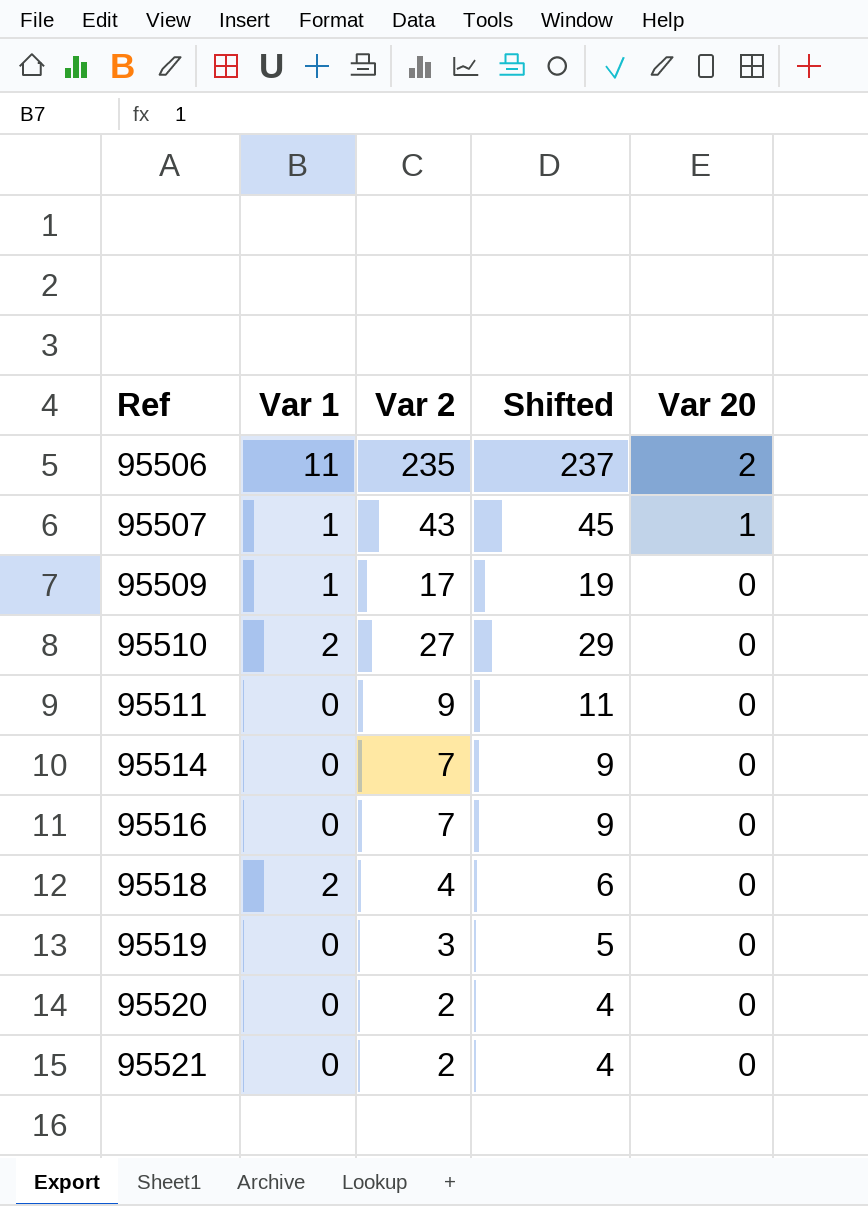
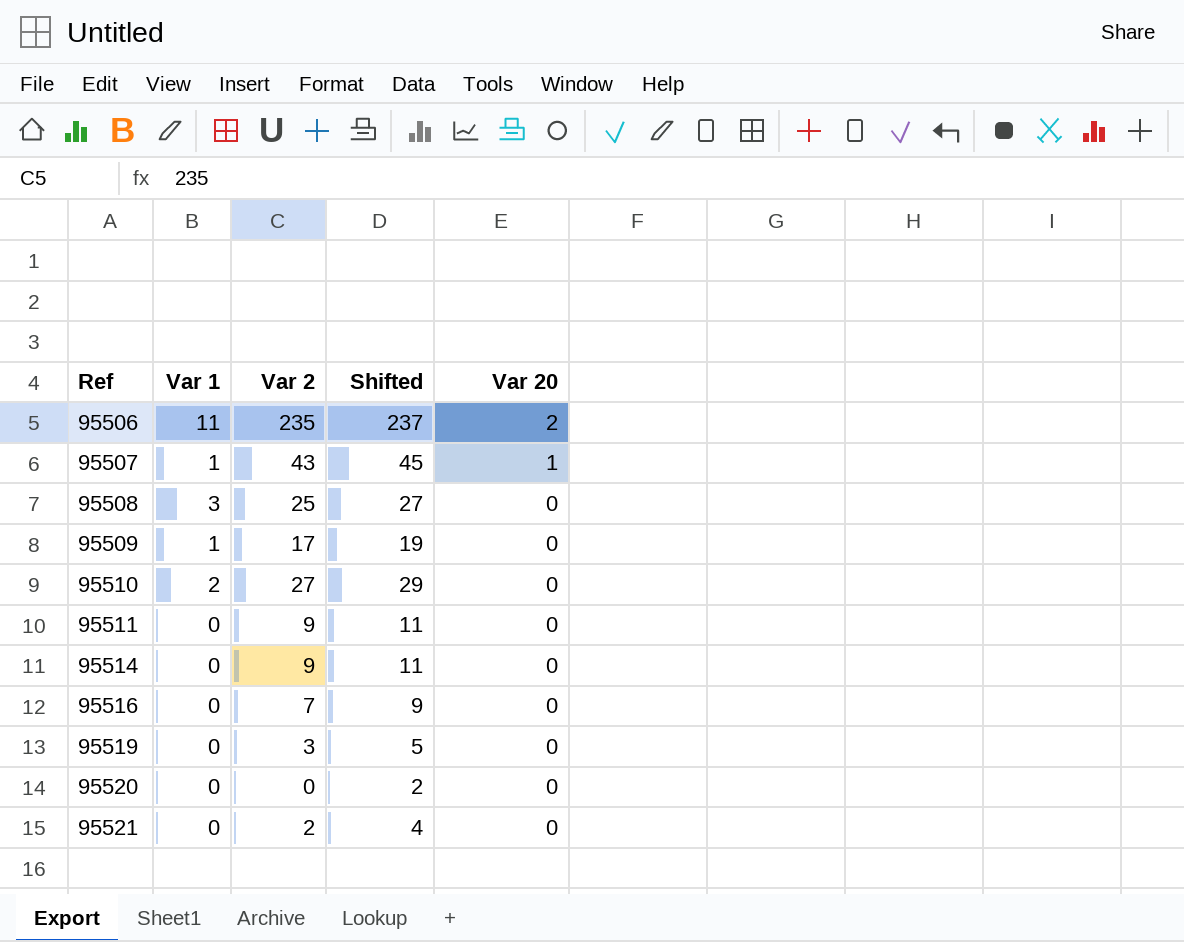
row 95518: 2 | 4 | 6 | 0 -> none
row 95508: none -> 3 | 25 | 27 | 0
95514 | Var 2: 7 -> 9
95514 | Shifted: 9 -> 11
95520 | Var 2: 2 -> 0
95520 | Shifted: 4 -> 2

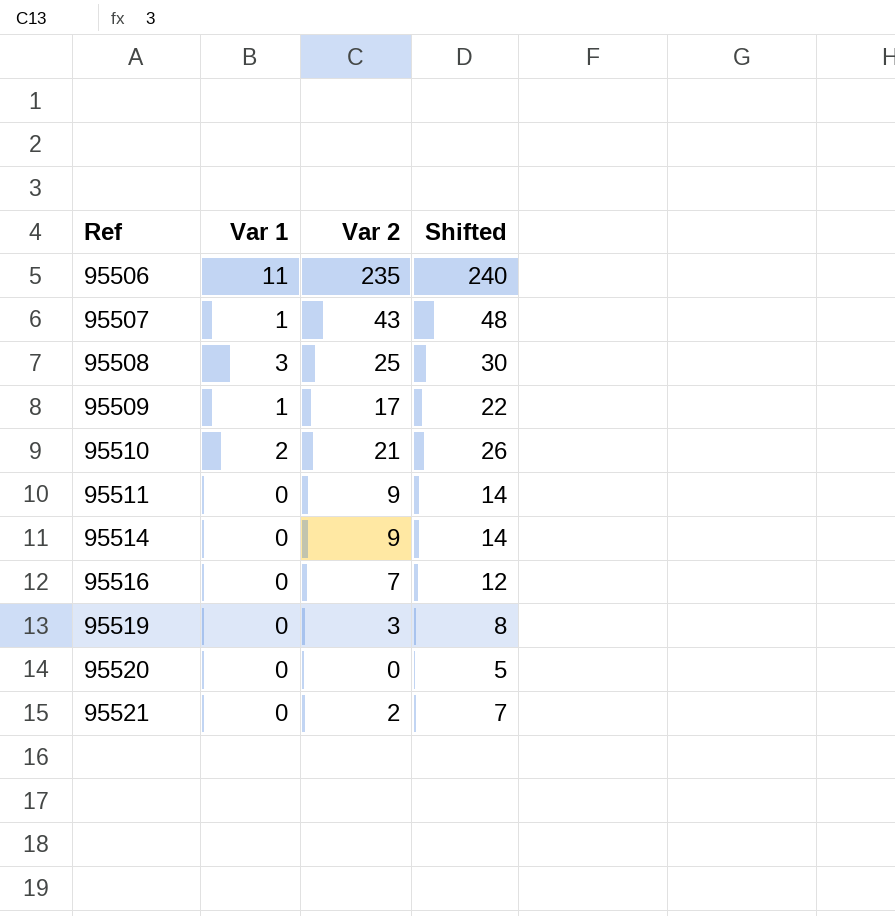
column Var 20 | position: 5 -> none
column Shifted | formula: [Var 2] + 2 -> [Var 2] + 5
95510 | Var 2: 27 -> 21

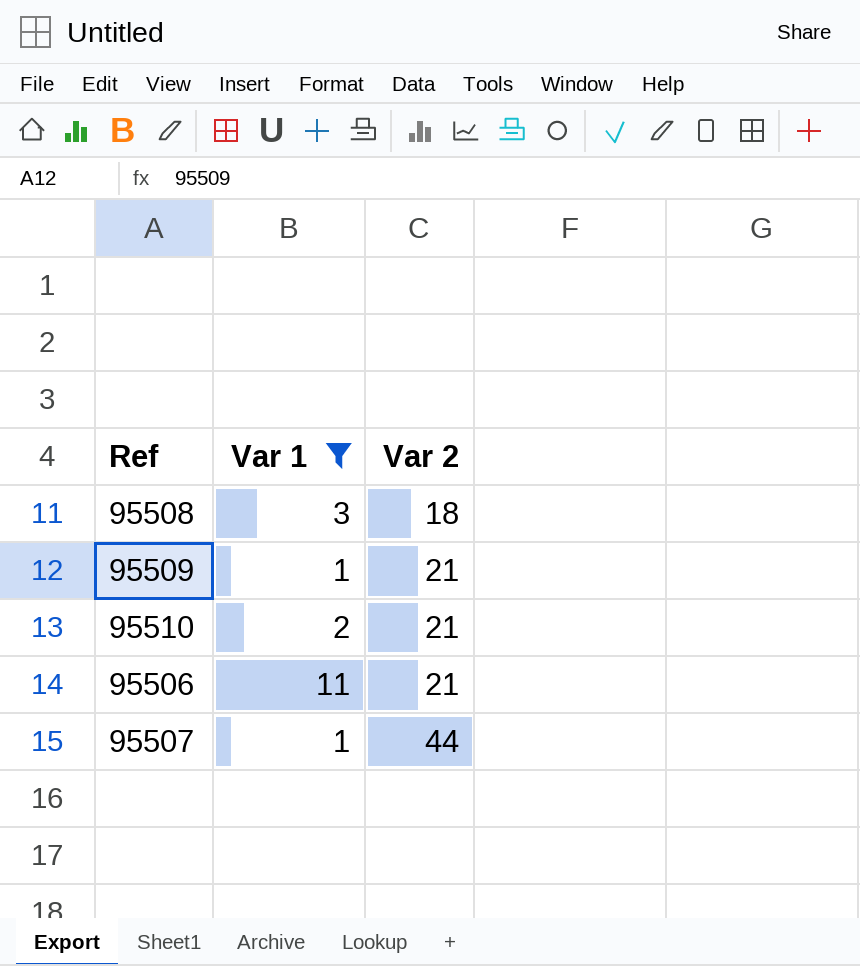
filter: none -> Var 1 != 0
row order: Ref ascending -> Var 2 ascending
column Shifted | formula: [Var 2] + 5 -> none
95508 | Var 2: 25 -> 18
95509 | Var 2: 17 -> 21
95506 | Var 2: 235 -> 21
95507 | Var 2: 43 -> 44

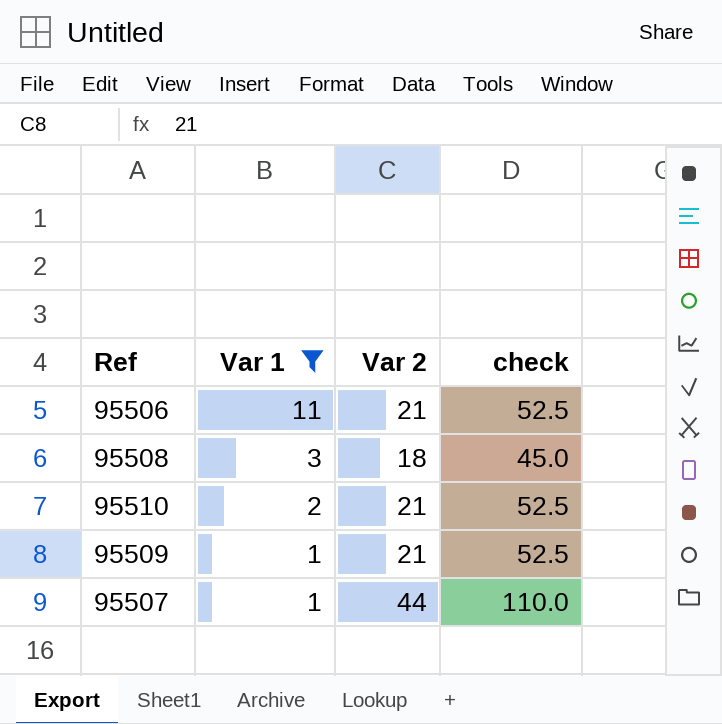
row order: Var 2 ascending -> Var 1 descending
column check | formula: none -> [Var 2] * 2.5

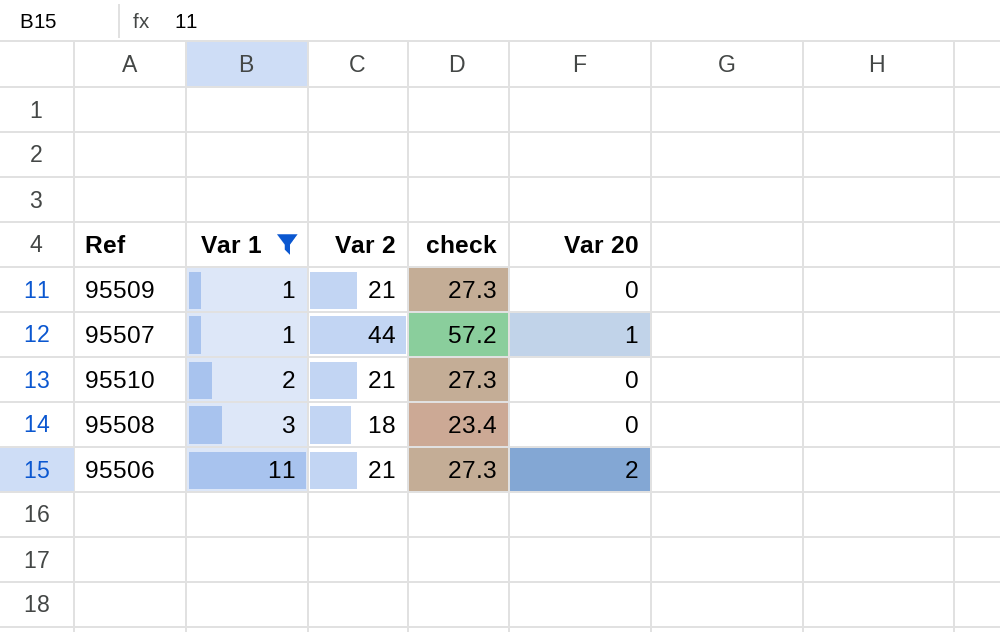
row order: Var 1 descending -> Var 1 ascending
column check | formula: [Var 2] * 2.5 -> [Var 2] * 1.3
column Var 20 | position: none -> 5

